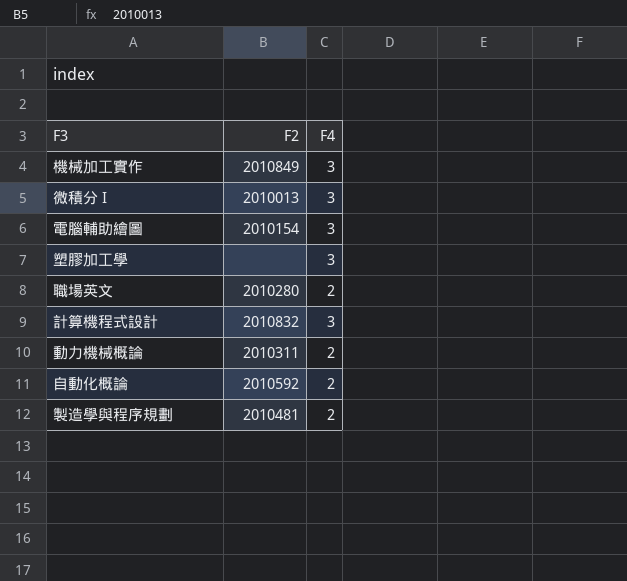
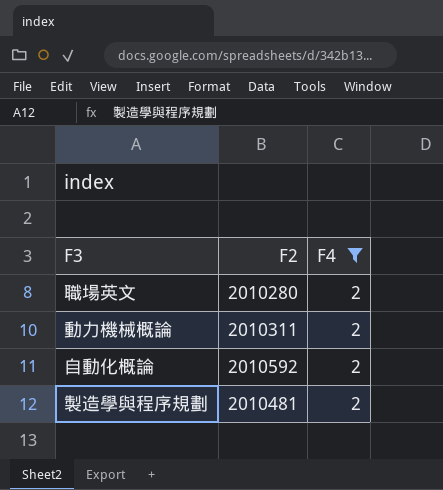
filter: none -> F4 = 2

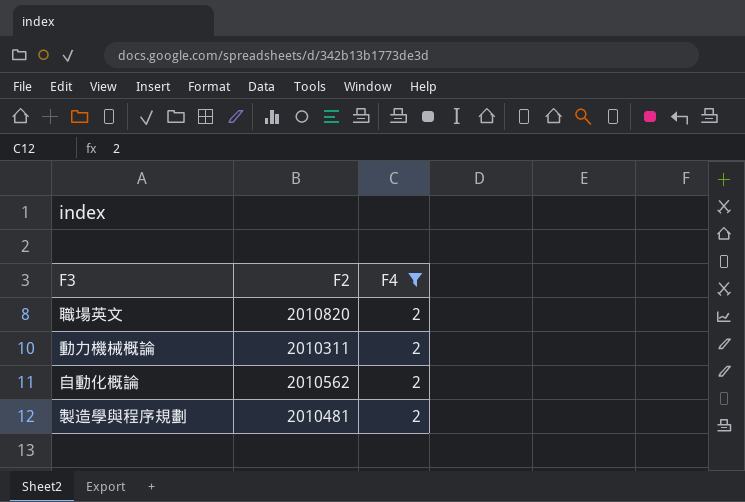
職場英文 | F2: 2010280 -> 2010820
自動化概論 | F2: 2010592 -> 2010562

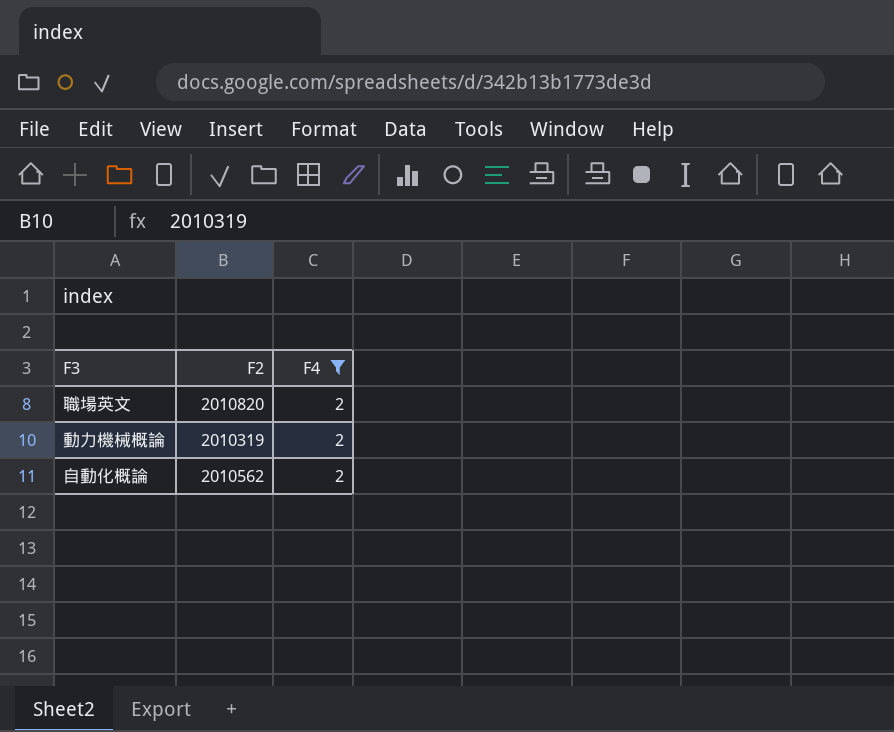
row 製造學與程序規劃: 2010481 | 2 -> none
動力機械概論 | F2: 2010311 -> 2010319

